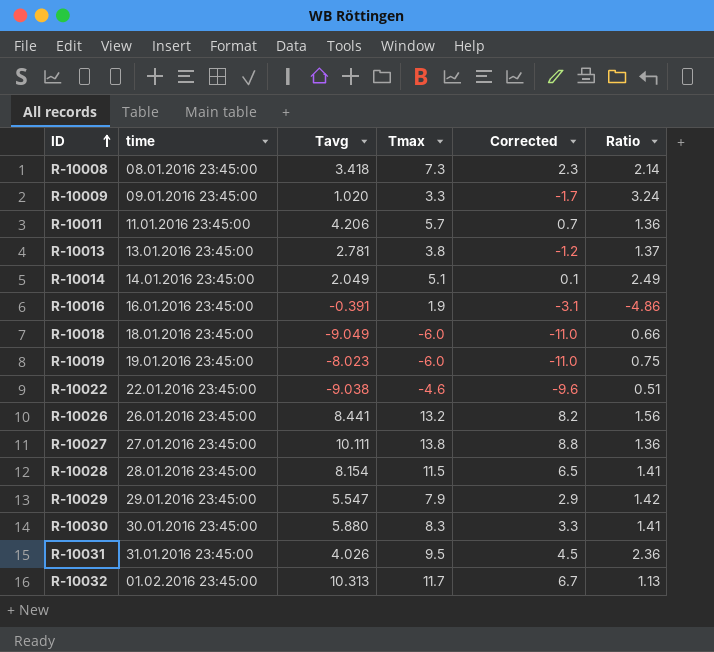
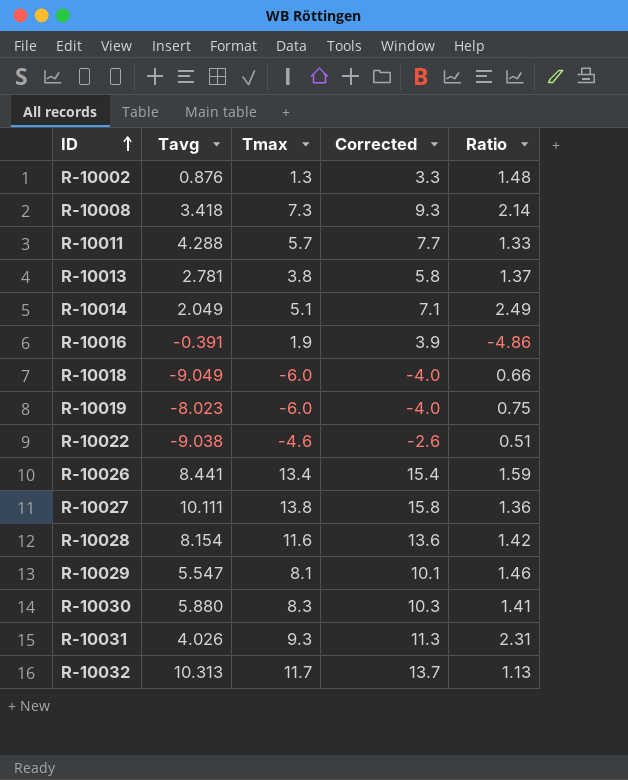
column time | position: 2 -> none
column Corrected | formula: [Tmax] - 5 -> [Tmax] + 2
row R-10009: 09.01.2016 23:45:00 | 1.020 | 3.3 | -1.7 | 3.24 -> none
row R-10002: none -> 0.876 | 1.3 | 3.3 | 1.48
R-10011 | Tavg: 4.206 -> 4.288
R-10011 | Ratio: 1.36 -> 1.33
R-10026 | Tmax: 13.2 -> 13.4
R-10026 | Ratio: 1.56 -> 1.59
R-10028 | Tmax: 11.5 -> 11.6
R-10028 | Ratio: 1.41 -> 1.42
R-10029 | Tmax: 7.9 -> 8.1
R-10029 | Ratio: 1.42 -> 1.46
R-10031 | Tmax: 9.5 -> 9.3
R-10031 | Ratio: 2.36 -> 2.31

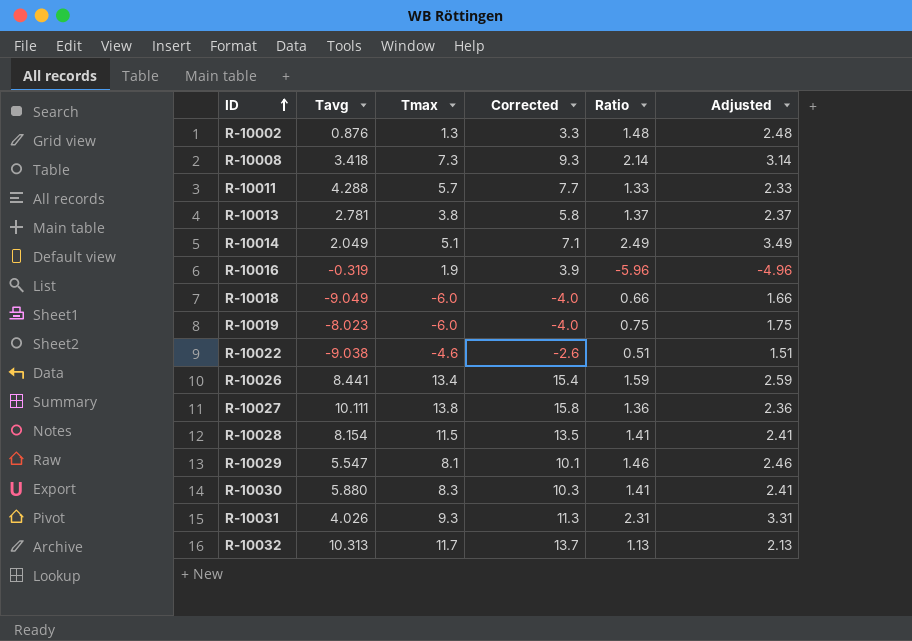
column Adjusted | formula: none -> [Ratio] + 1
R-10016 | Tavg: -0.391 -> -0.319
R-10016 | Ratio: -4.86 -> -5.96
R-10028 | Tmax: 11.6 -> 11.5
R-10028 | Corrected: 13.6 -> 13.5
R-10028 | Ratio: 1.42 -> 1.41

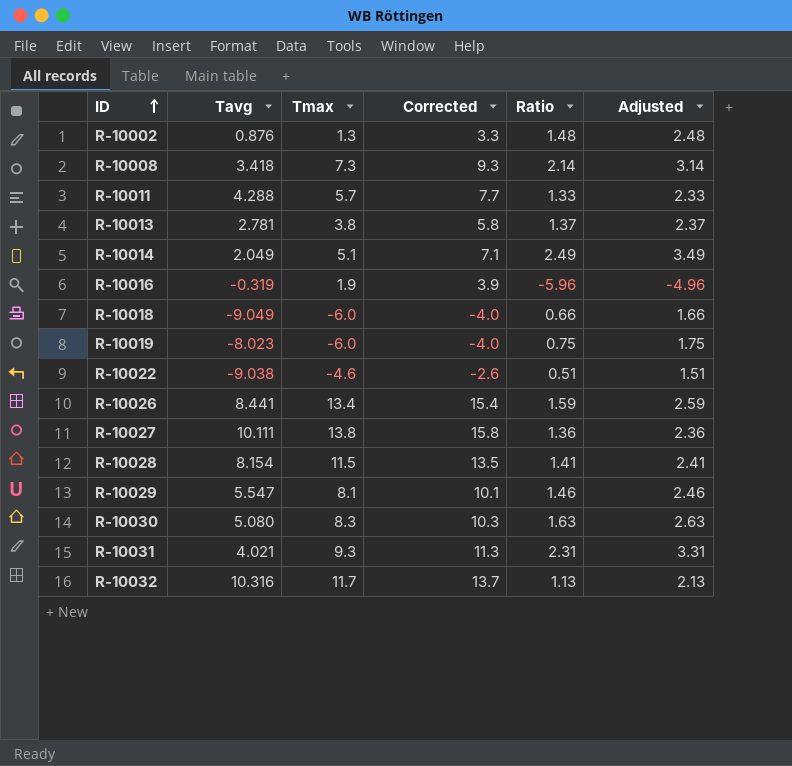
R-10030 | Tavg: 5.880 -> 5.080
R-10030 | Ratio: 1.41 -> 1.63
R-10030 | Adjusted: 2.41 -> 2.63
R-10031 | Tavg: 4.026 -> 4.021
R-10032 | Tavg: 10.313 -> 10.316

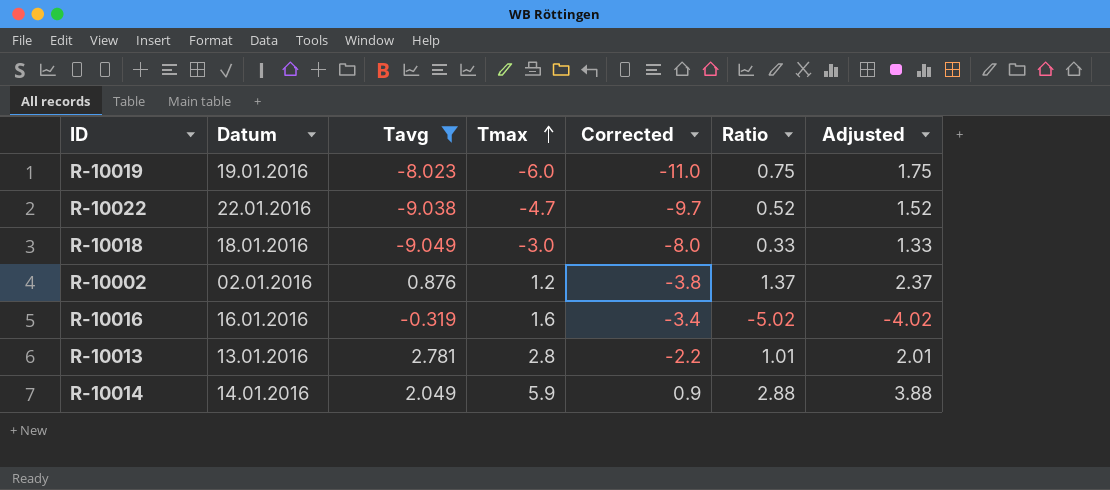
filter: none -> Tavg <= 2.781
row order: ID ascending -> Tmax ascending
column Datum | position: none -> 2
column Corrected | formula: [Tmax] + 2 -> [Tmax] - 5
R-10022 | Tmax: -4.6 -> -4.7
R-10022 | Ratio: 0.51 -> 0.52
R-10022 | Adjusted: 1.51 -> 1.52
R-10018 | Tmax: -6.0 -> -3.0
R-10018 | Ratio: 0.66 -> 0.33
R-10018 | Adjusted: 1.66 -> 1.33
R-10002 | Tmax: 1.3 -> 1.2
R-10002 | Ratio: 1.48 -> 1.37
R-10002 | Adjusted: 2.48 -> 2.37
R-10016 | Tmax: 1.9 -> 1.6
R-10016 | Ratio: -5.96 -> -5.02
R-10016 | Adjusted: -4.96 -> -4.02
R-10013 | Tmax: 3.8 -> 2.8
R-10013 | Ratio: 1.37 -> 1.01
R-10013 | Adjusted: 2.37 -> 2.01
R-10014 | Tmax: 5.1 -> 5.9
R-10014 | Ratio: 2.49 -> 2.88
R-10014 | Adjusted: 3.49 -> 3.88

